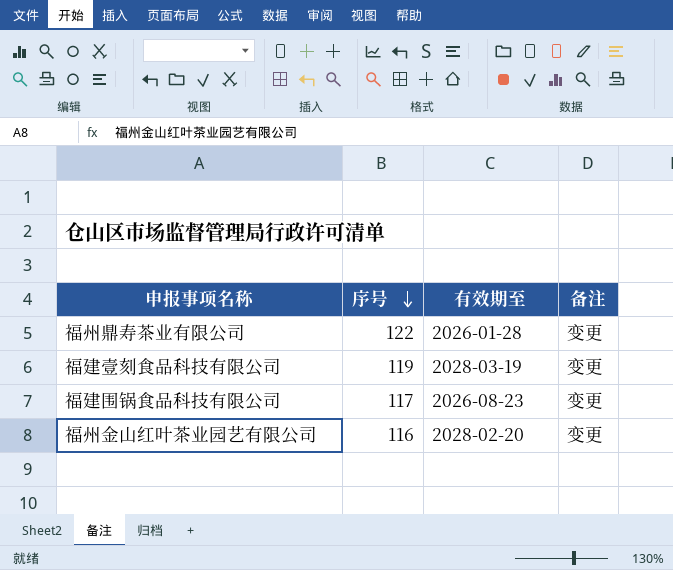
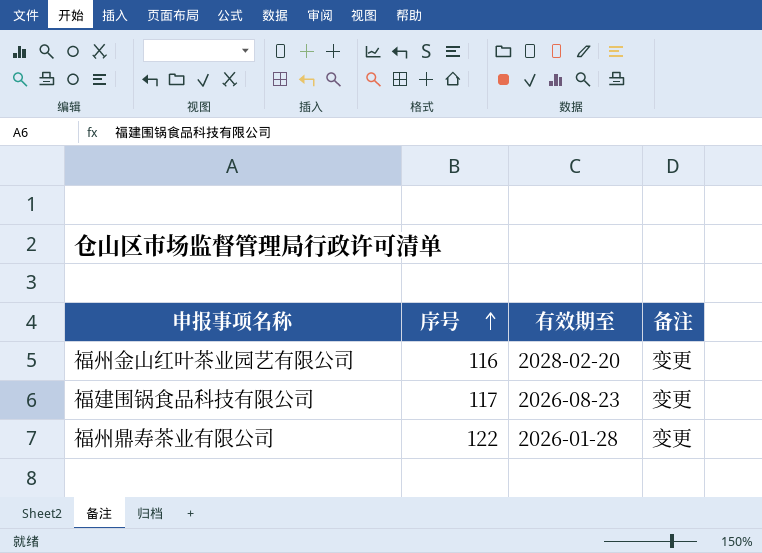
row order: 序号 descending -> 序号 ascending
row 福建壹刻食品科技有限公司: 119 | 2028-03-19 | 变更 -> none

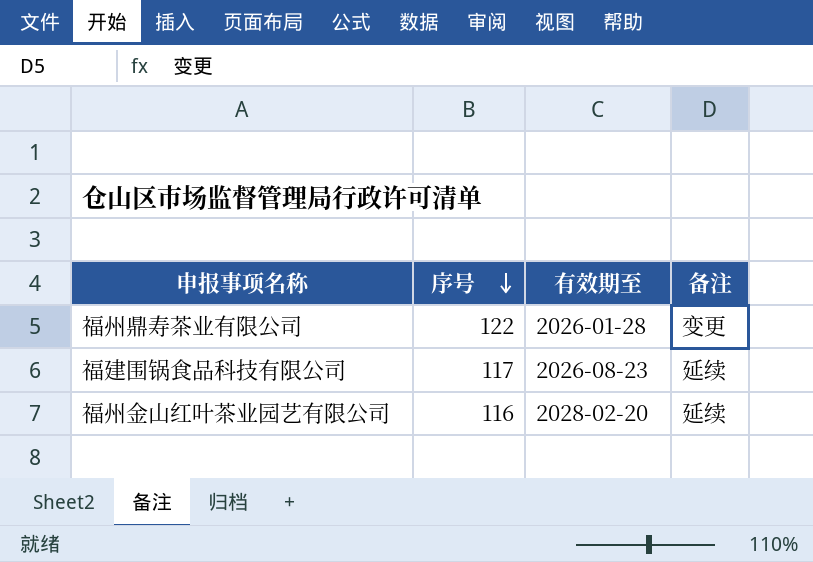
row order: 序号 ascending -> 序号 descending
福建围锅食品科技有限公司 | 备注: 变更 -> 延续
福州金山红叶茶业园艺有限公司 | 备注: 变更 -> 延续

